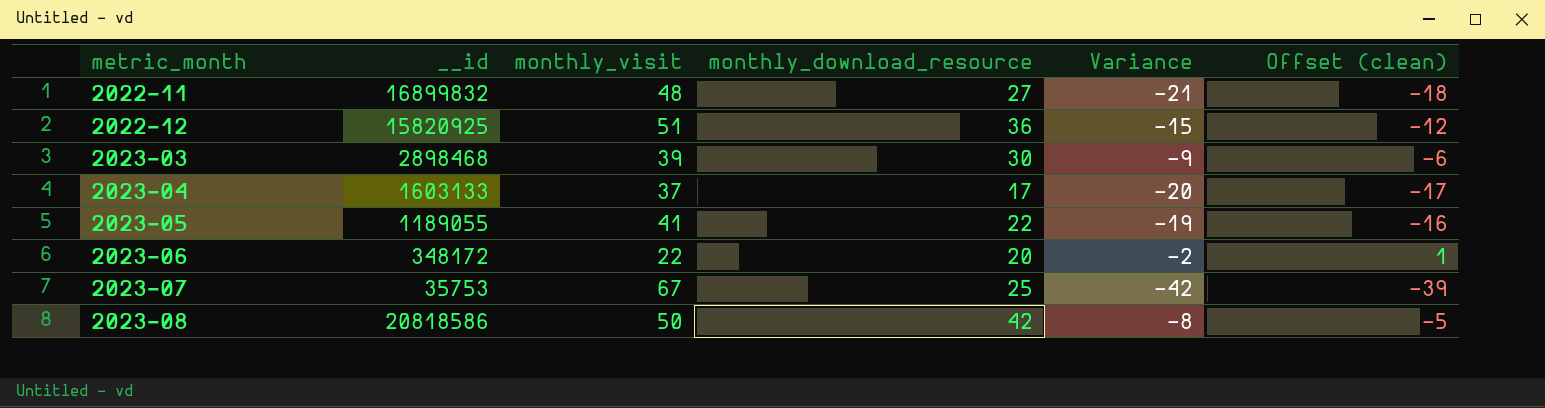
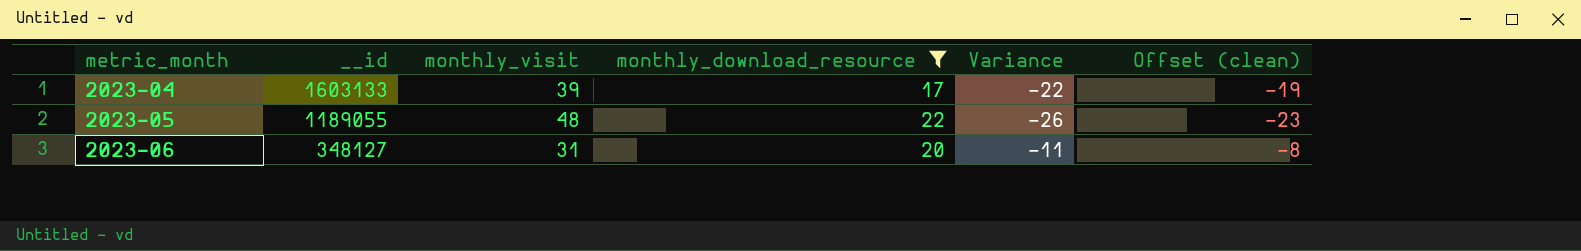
filter: none -> monthly_download_resource <= 22
2023-04 | monthly_visit: 37 -> 39
2023-04 | Variance: -20 -> -22
2023-04 | Offset (clean): -17 -> -19
2023-05 | monthly_visit: 41 -> 48
2023-05 | Variance: -19 -> -26
2023-05 | Offset (clean): -16 -> -23
2023-06 | __id: 348172 -> 348127
2023-06 | monthly_visit: 22 -> 31
2023-06 | Variance: -2 -> -11
2023-06 | Offset (clean): 1 -> -8

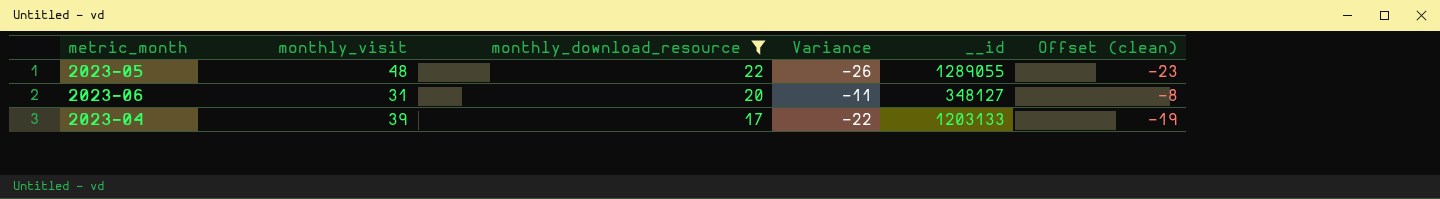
row order: metric_month ascending -> monthly_download_resource descending
column __id | position: 2 -> 5
2023-05 | __id: 1189055 -> 1289055
2023-04 | __id: 1603133 -> 1203133

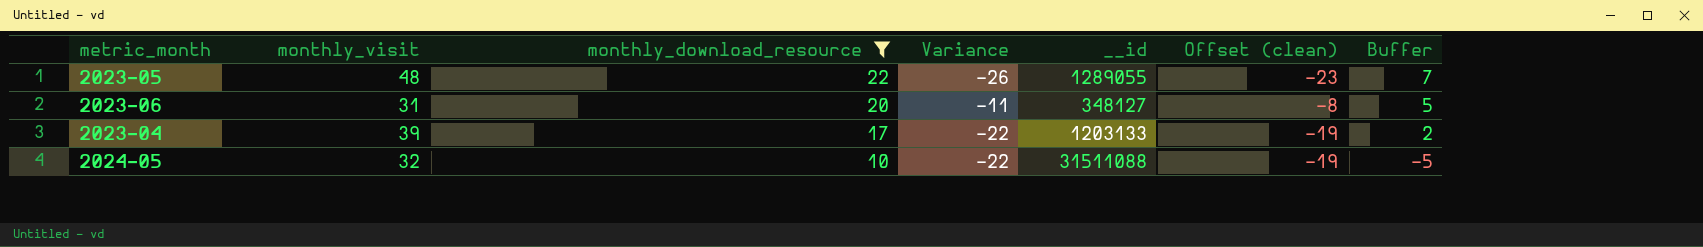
column Buffer | formula: none -> [monthly_download_resource] - 15
row 2024-05: none -> 32 | 10 | -22 | 31511088 | -19 | -5

